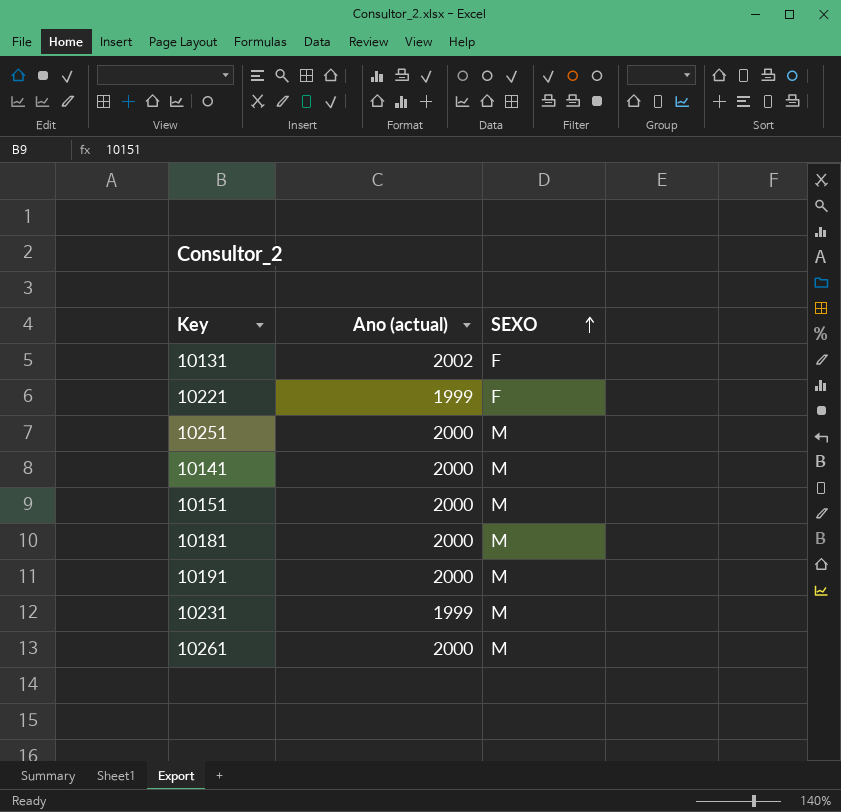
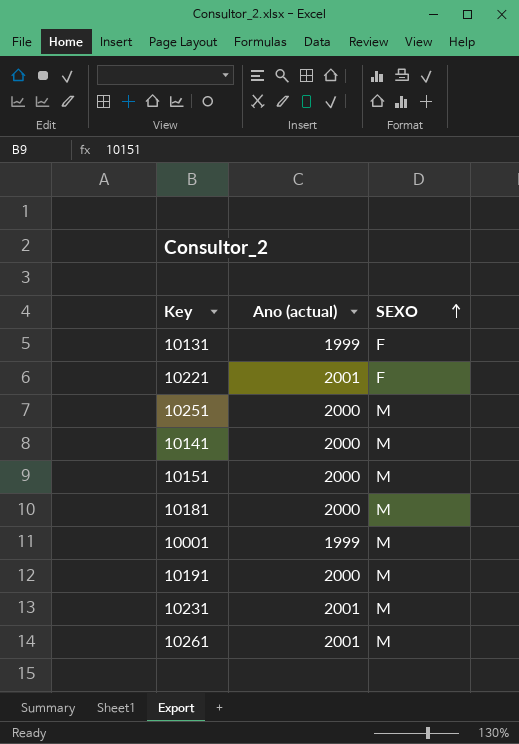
10131 | Ano (actual): 2002 -> 1999
10221 | Ano (actual): 1999 -> 2001
row 10001: none -> 1999 | M
10231 | Ano (actual): 1999 -> 2001
10261 | Ano (actual): 2000 -> 2001

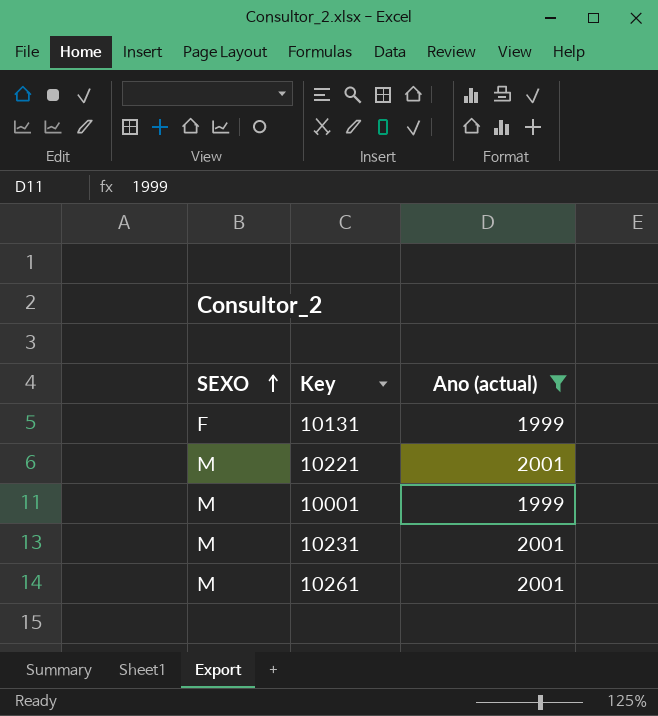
filter: none -> Ano (actual) != 2000
column SEXO | position: 3 -> 1
10221 | SEXO: F -> M

